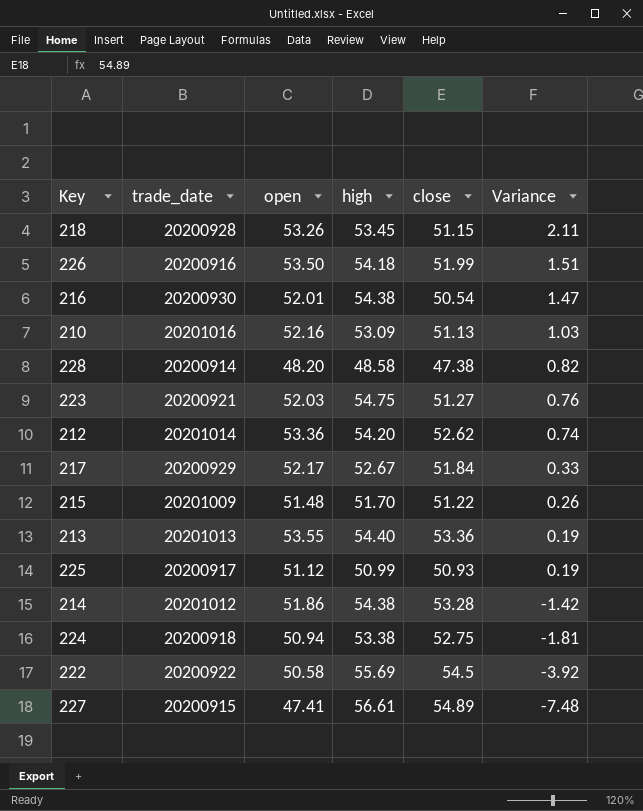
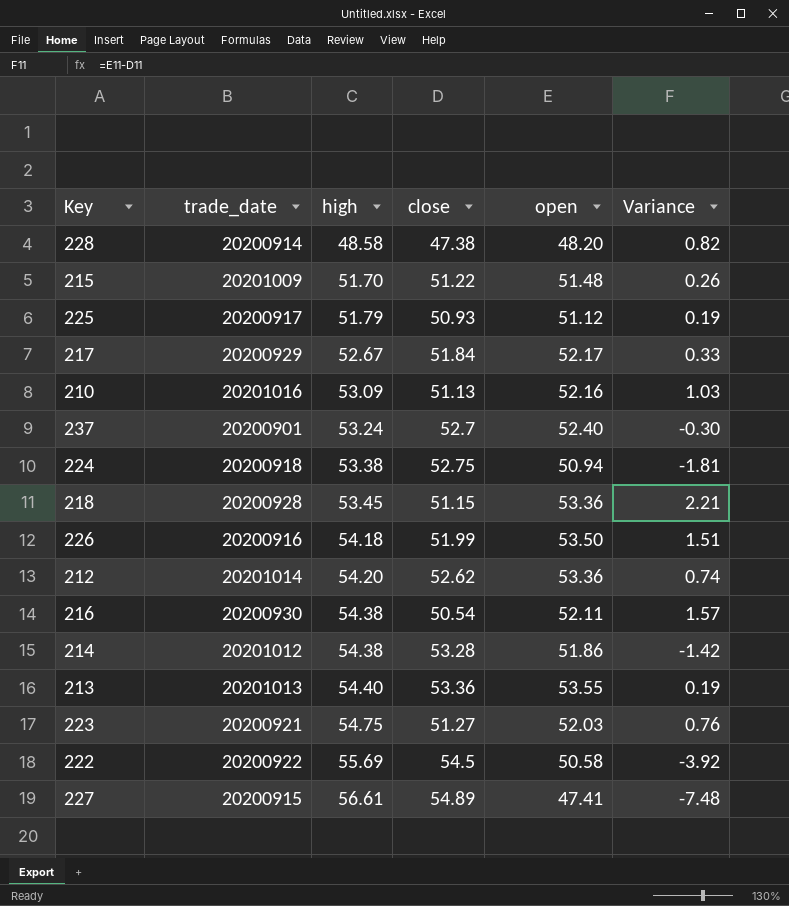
row order: Variance descending -> high ascending
column open | position: 3 -> 5
225 | high: 50.99 -> 51.79
row 237: none -> 20200901 | 53.24 | 52.7 | 52.40 | -0.30
218 | open: 53.26 -> 53.36
218 | Variance: 2.11 -> 2.21
216 | open: 52.01 -> 52.11
216 | Variance: 1.47 -> 1.57

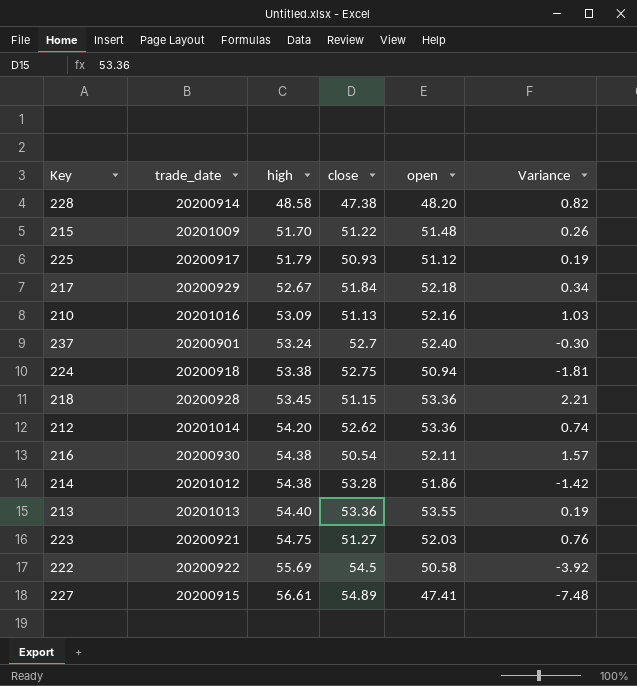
row 226: 20200916 | 54.18 | 51.99 | 53.50 | 1.51 -> none
217 | open: 52.17 -> 52.18
217 | Variance: 0.33 -> 0.34

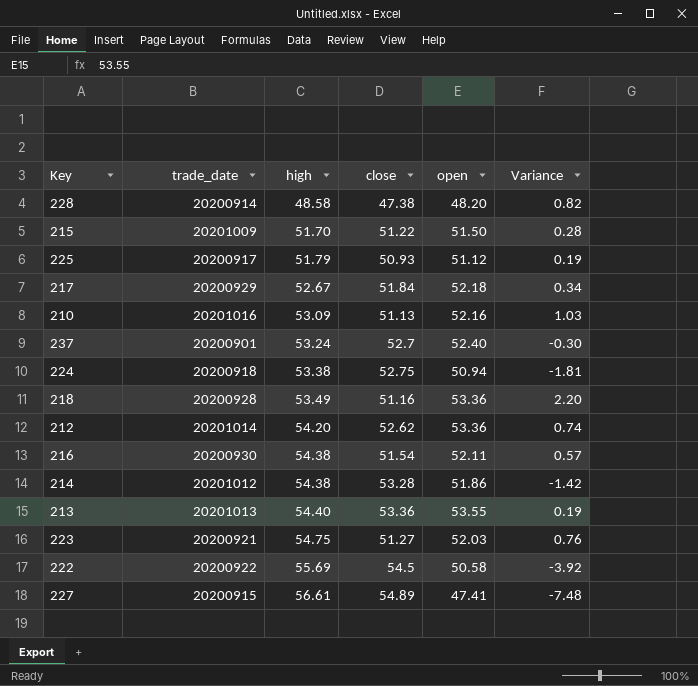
215 | open: 51.48 -> 51.50
215 | Variance: 0.26 -> 0.28
218 | high: 53.45 -> 53.49
218 | close: 51.15 -> 51.16
218 | Variance: 2.21 -> 2.20
216 | close: 50.54 -> 51.54
216 | Variance: 1.57 -> 0.57

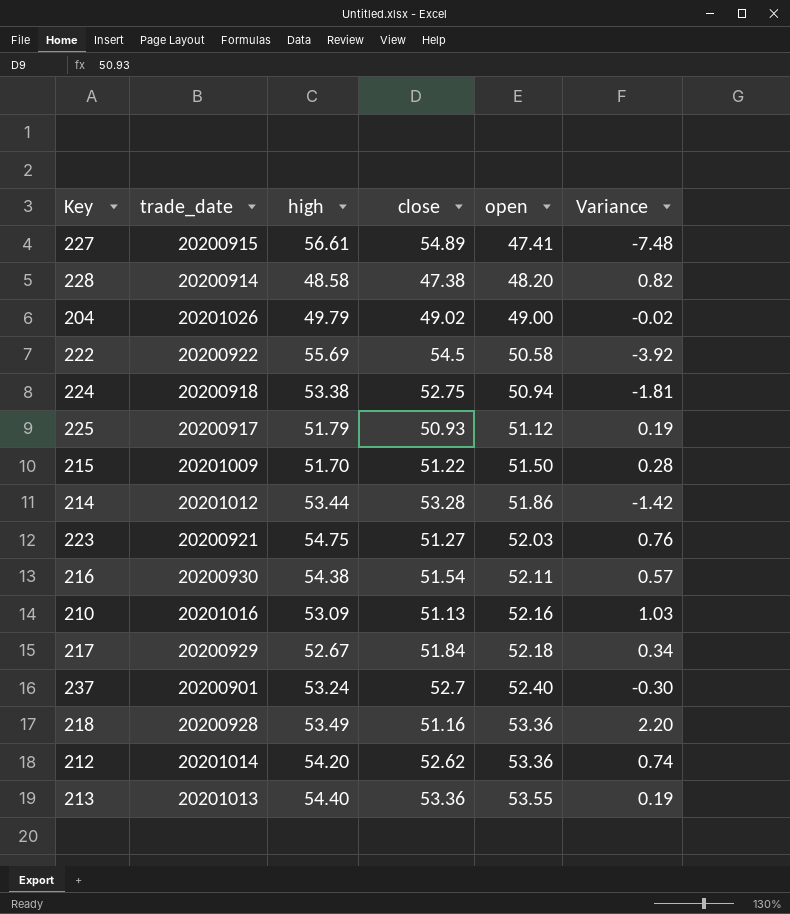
row order: high ascending -> open ascending
row 204: none -> 20201026 | 49.79 | 49.02 | 49.00 | -0.02
214 | high: 54.38 -> 53.44

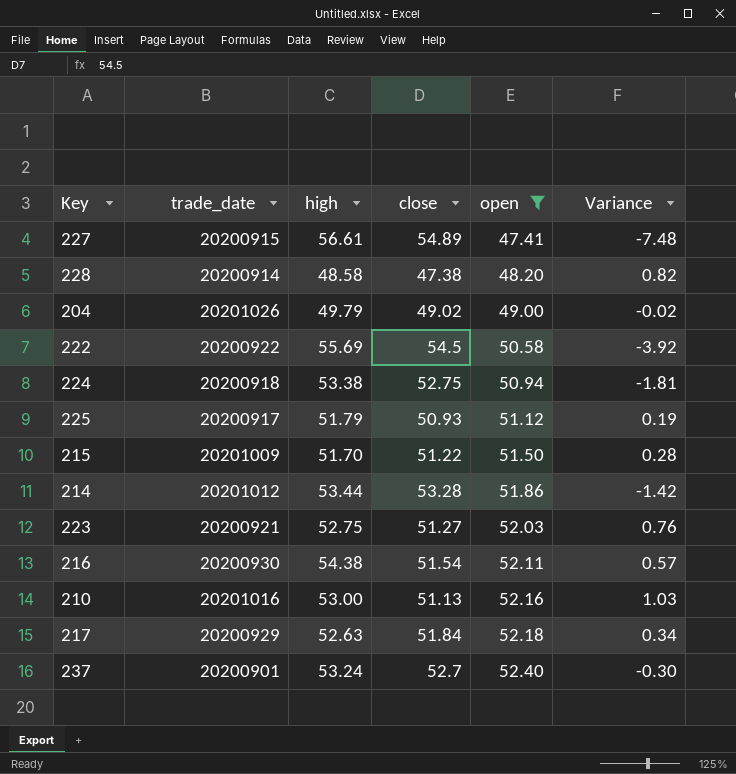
filter: none -> open <= 52.40
223 | high: 54.75 -> 52.75
210 | high: 53.09 -> 53.00
217 | high: 52.67 -> 52.63

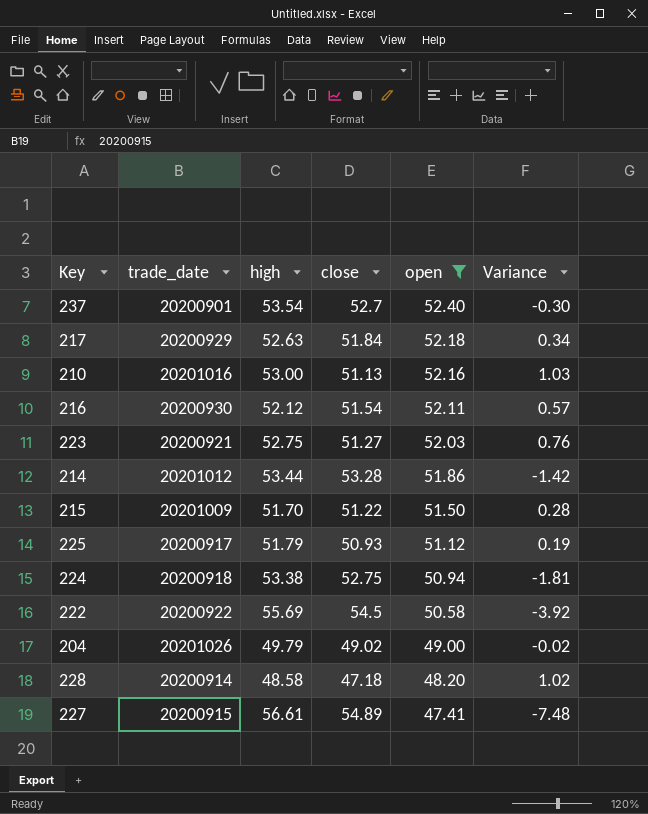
row order: open ascending -> open descending
237 | high: 53.24 -> 53.54
216 | high: 54.38 -> 52.12
228 | close: 47.38 -> 47.18
228 | Variance: 0.82 -> 1.02

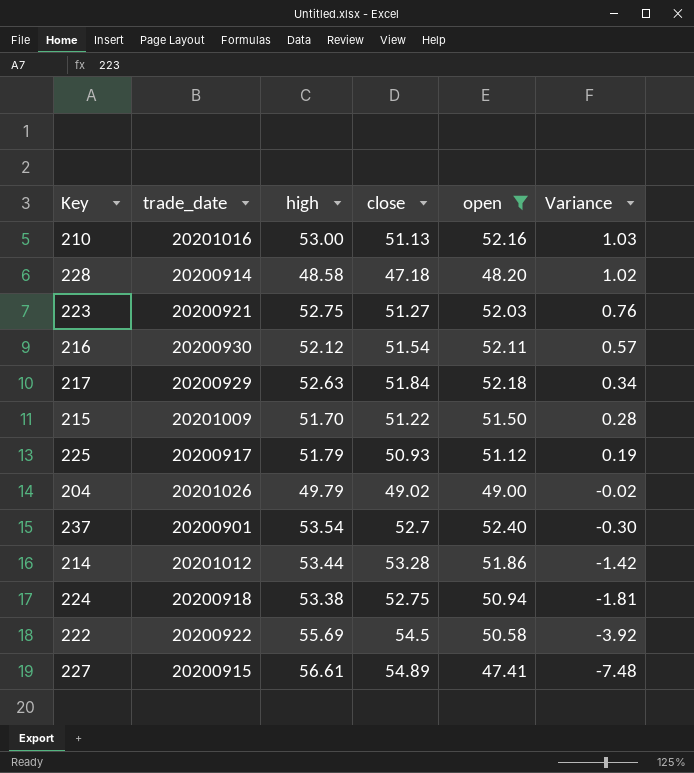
row order: open descending -> Variance descending

